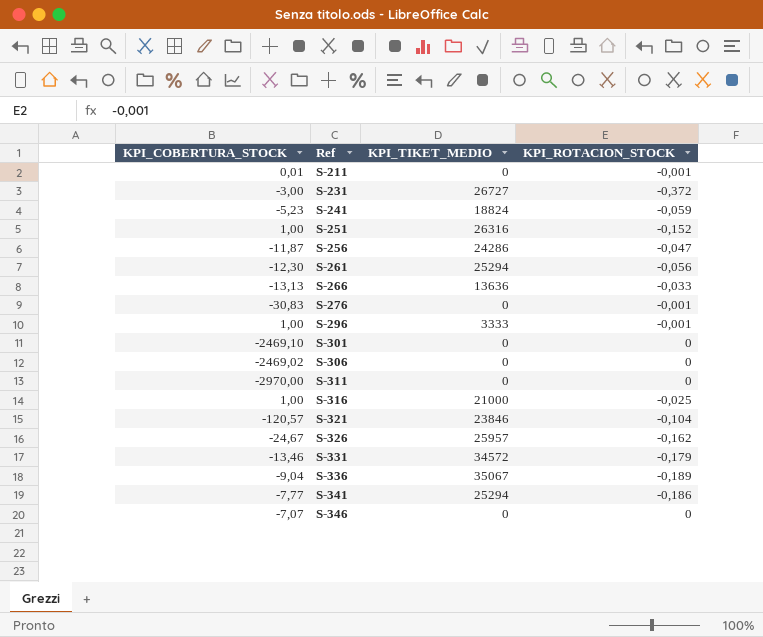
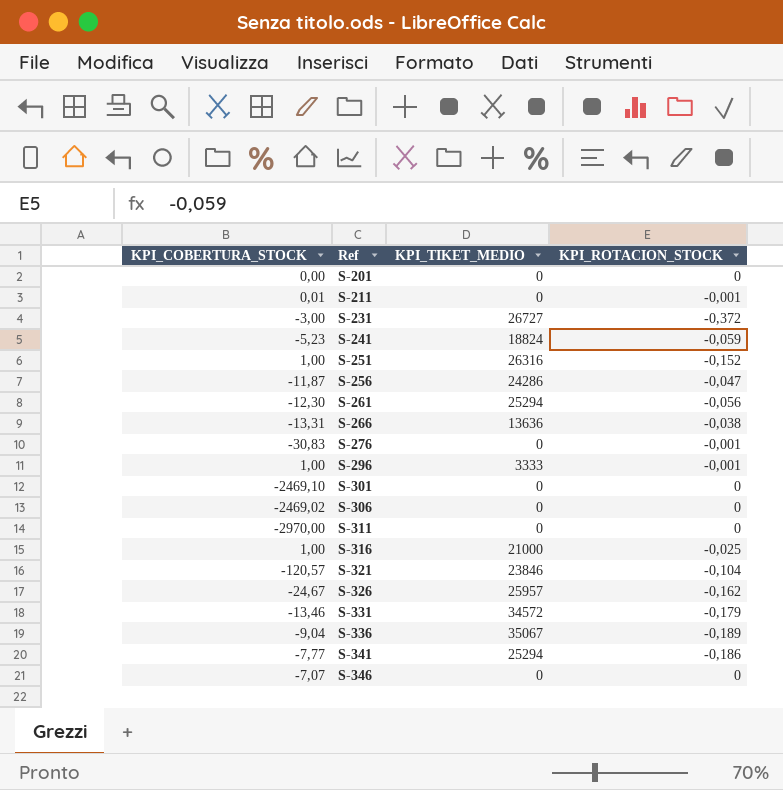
row S-201: none -> 0,00 | 0 | 0
S-266 | KPI_COBERTURA_STOCK: -13,13 -> -13,31
S-266 | KPI_ROTACION_STOCK: -0,033 -> -0,038

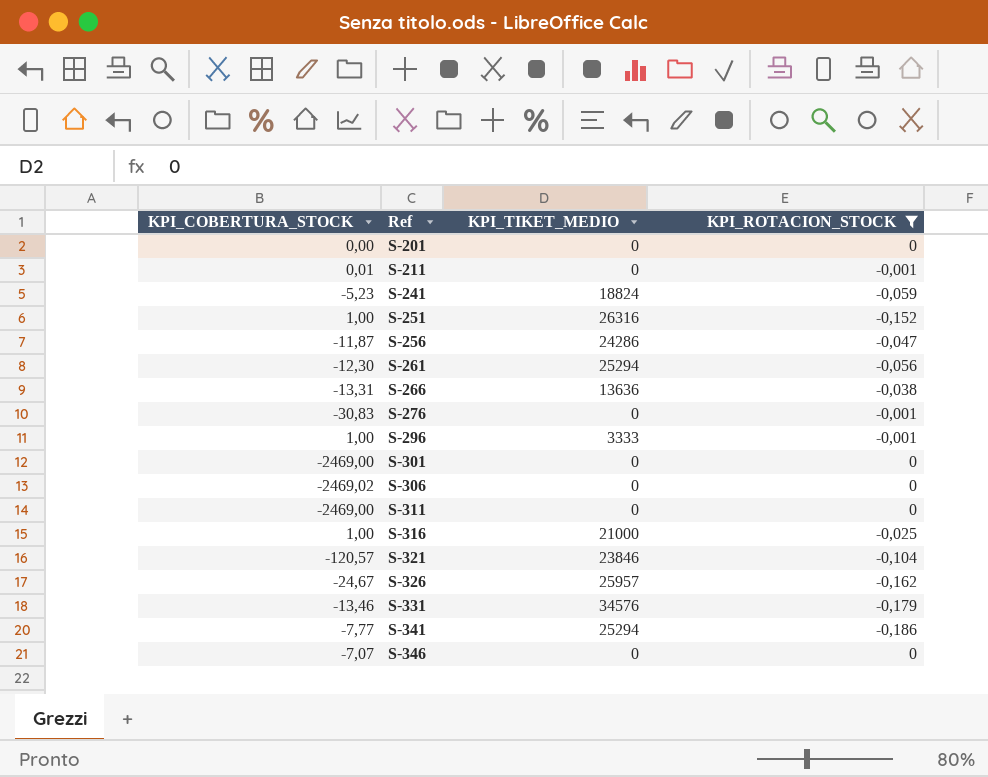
filter: none -> KPI_ROTACION_STOCK >= -0,186
S-301 | KPI_COBERTURA_STOCK: -2469,10 -> -2469,00
S-311 | KPI_COBERTURA_STOCK: -2970,00 -> -2469,00
S-331 | KPI_TIKET_MEDIO: 34572 -> 34576

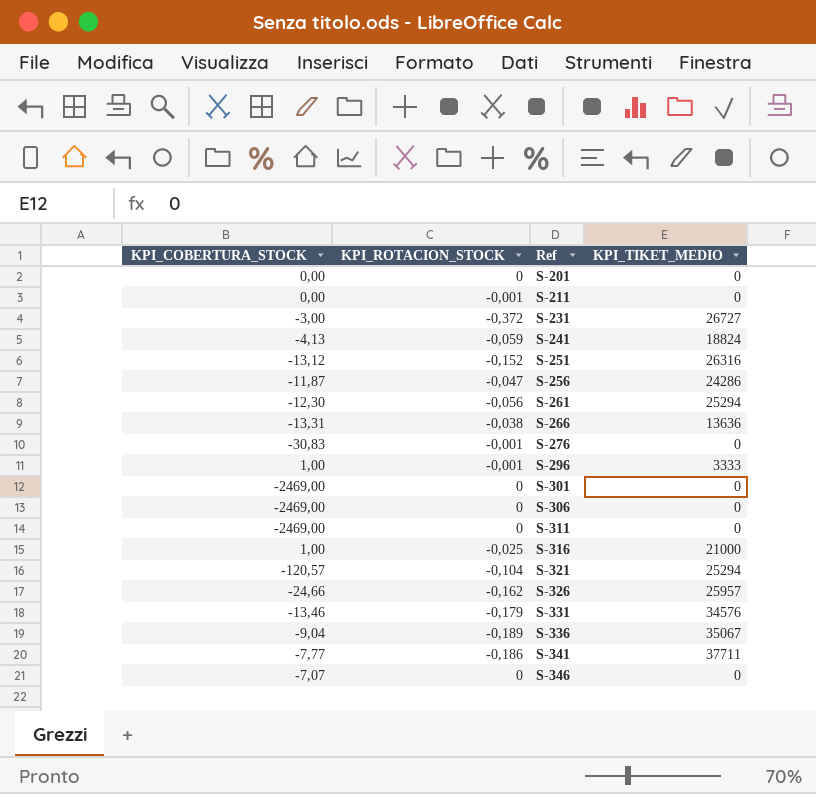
filter: KPI_ROTACION_STOCK >= -0,186 -> none
column KPI_ROTACION_STOCK | position: 4 -> 2
S-211 | KPI_COBERTURA_STOCK: 0,01 -> 0,00
S-241 | KPI_COBERTURA_STOCK: -5,23 -> -4,13
S-251 | KPI_COBERTURA_STOCK: 1,00 -> -13,12
S-306 | KPI_COBERTURA_STOCK: -2469,02 -> -2469,00
S-321 | KPI_TIKET_MEDIO: 23846 -> 25294
S-326 | KPI_COBERTURA_STOCK: -24,67 -> -24,66
S-341 | KPI_TIKET_MEDIO: 25294 -> 37711

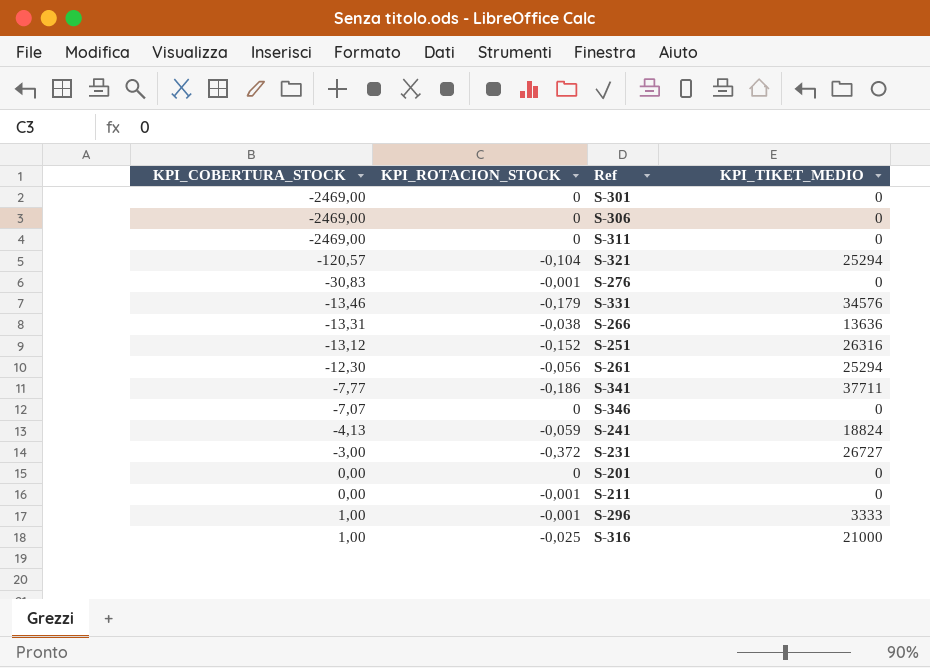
row order: Ref ascending -> KPI_COBERTURA_STOCK ascending
row S-256: -11,87 | -0,047 | 24286 -> none
row S-326: -24,66 | -0,162 | 25957 -> none
row S-336: -9,04 | -0,189 | 35067 -> none

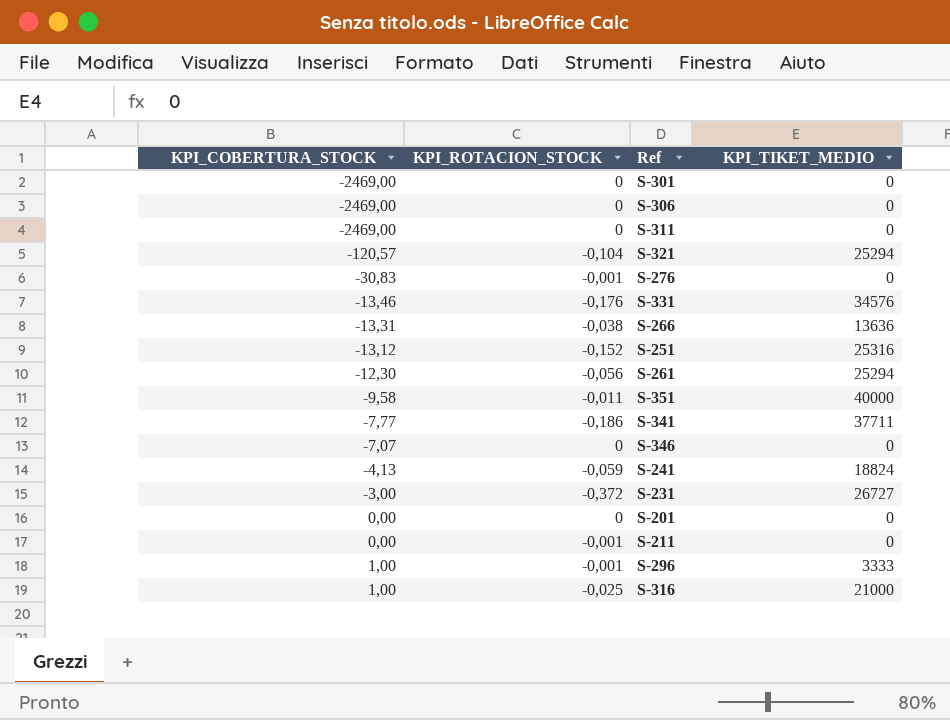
S-331 | KPI_ROTACION_STOCK: -0,179 -> -0,176
S-251 | KPI_TIKET_MEDIO: 26316 -> 25316
row S-351: none -> -9,58 | -0,011 | 40000

